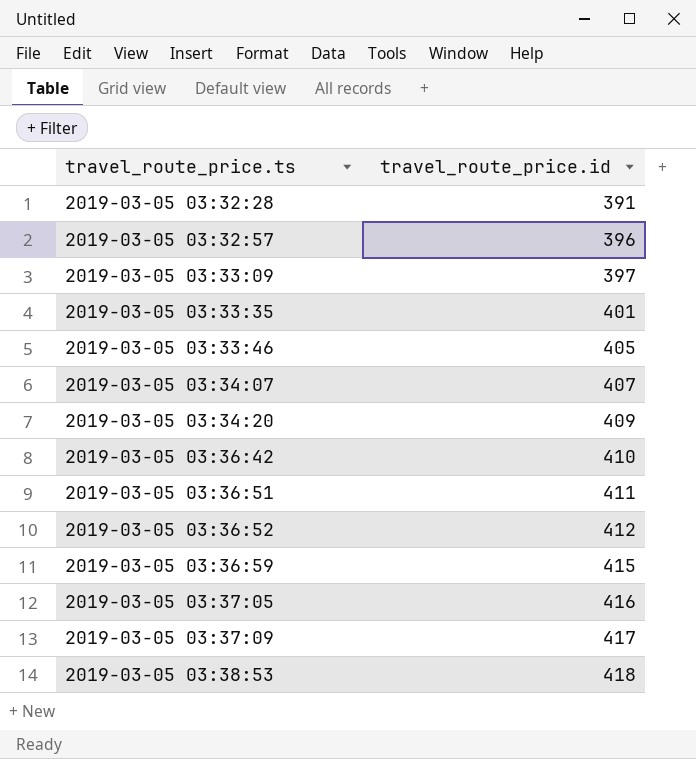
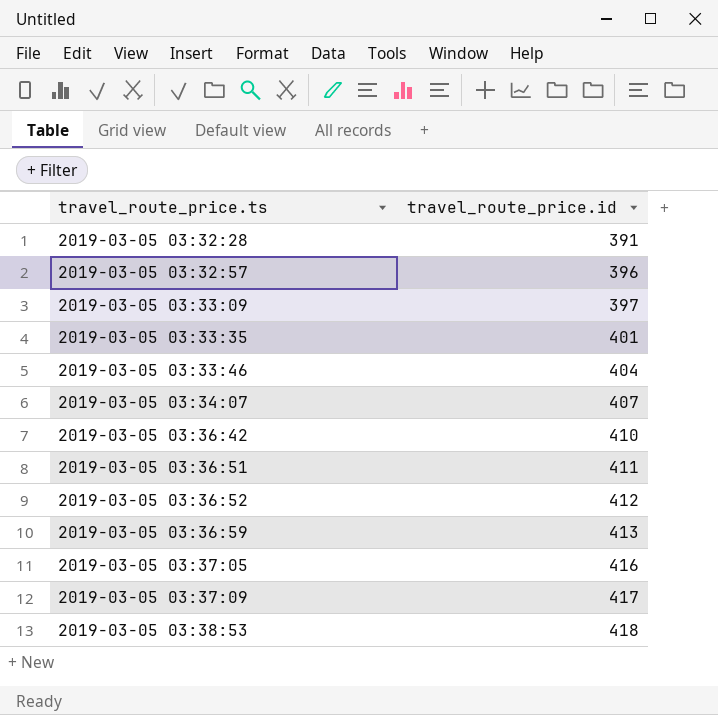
row 2019-03-05 03:34:20: 409 -> none
2019-03-05 03:33:46 | travel_route_price.id: 405 -> 404
2019-03-05 03:36:59 | travel_route_price.id: 415 -> 413

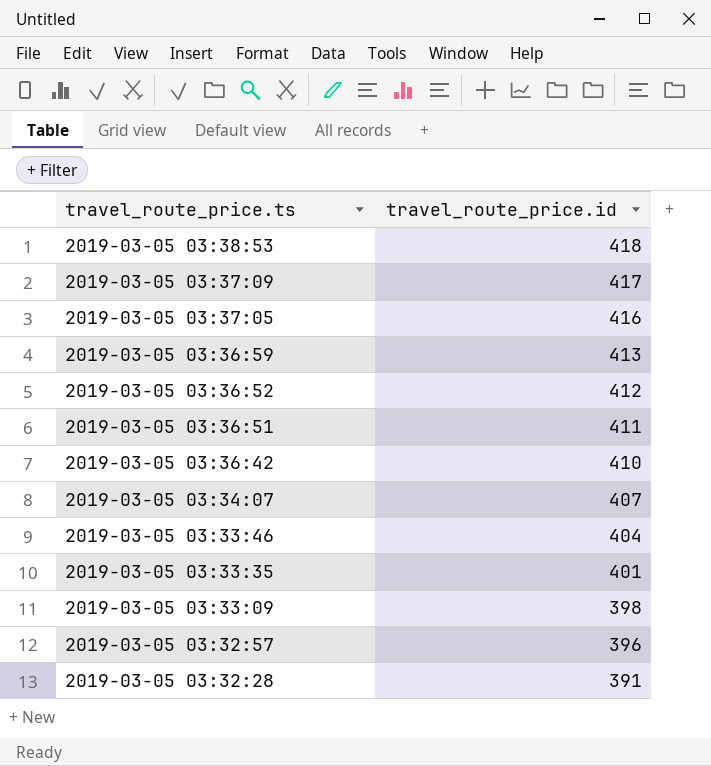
row order: travel_route_price.ts ascending -> travel_route_price.ts descending
2019-03-05 03:33:09 | travel_route_price.id: 397 -> 398

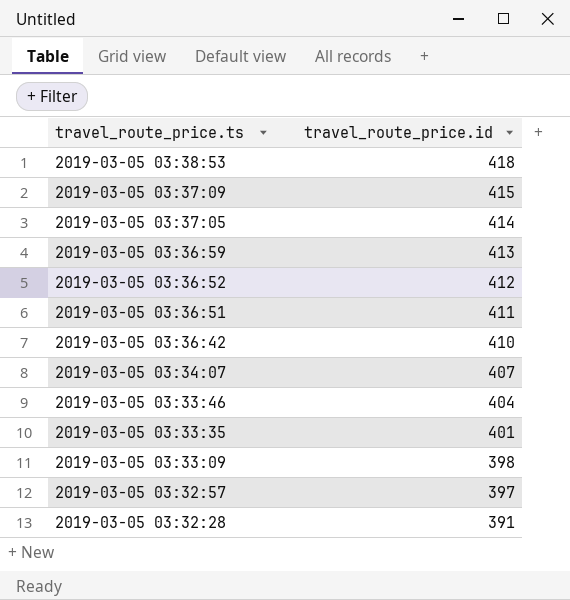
2019-03-05 03:37:09 | travel_route_price.id: 417 -> 415
2019-03-05 03:37:05 | travel_route_price.id: 416 -> 414
2019-03-05 03:32:57 | travel_route_price.id: 396 -> 397

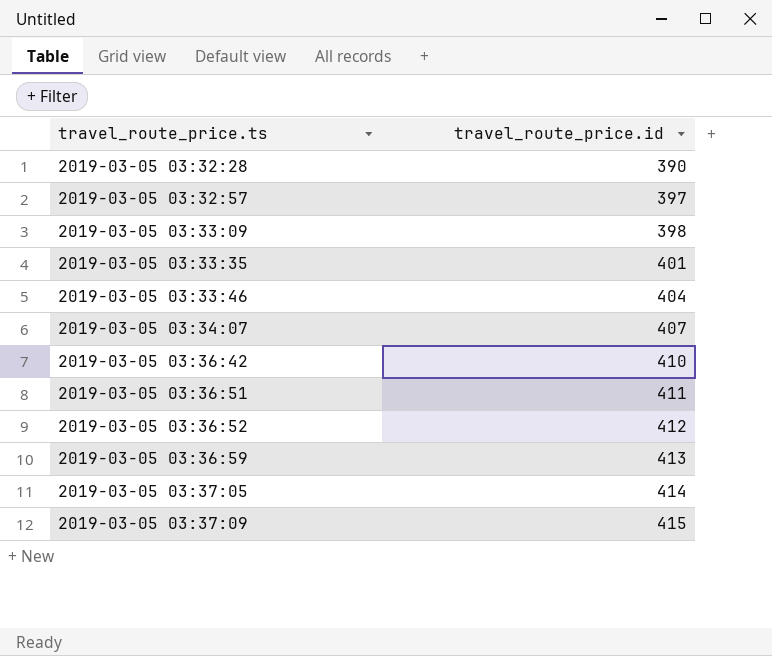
row order: travel_route_price.ts descending -> travel_route_price.ts ascending
row 2019-03-05 03:38:53: 418 -> none
2019-03-05 03:32:28 | travel_route_price.id: 391 -> 390

